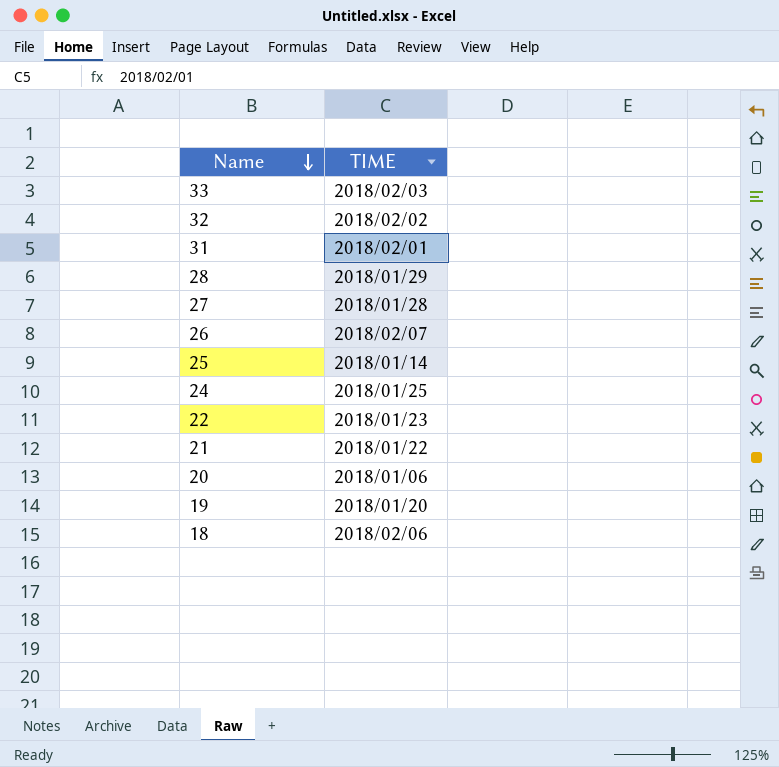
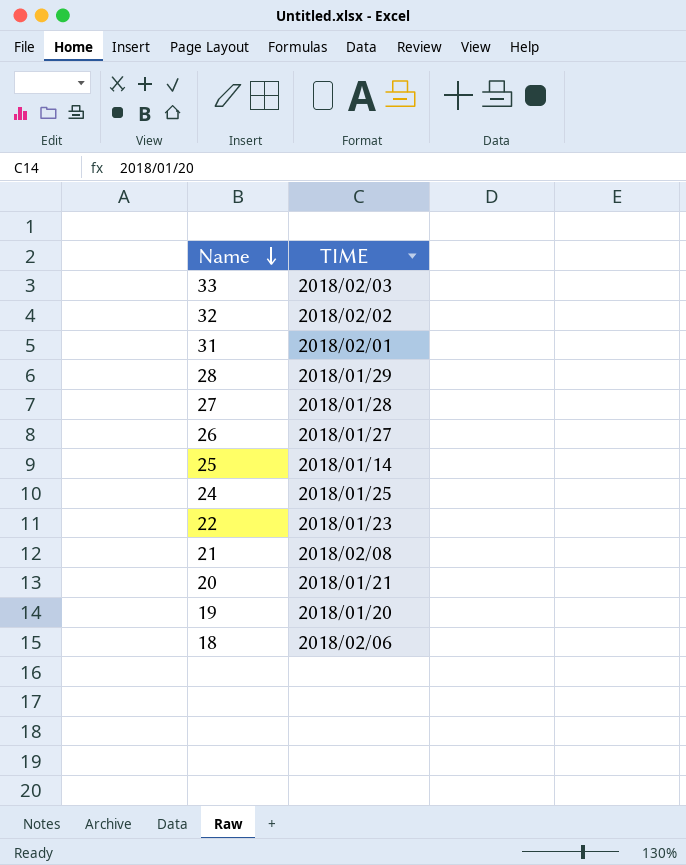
26 | TIME: 2018/02/07 -> 2018/01/27
21 | TIME: 2018/01/22 -> 2018/02/08
20 | TIME: 2018/01/06 -> 2018/01/21

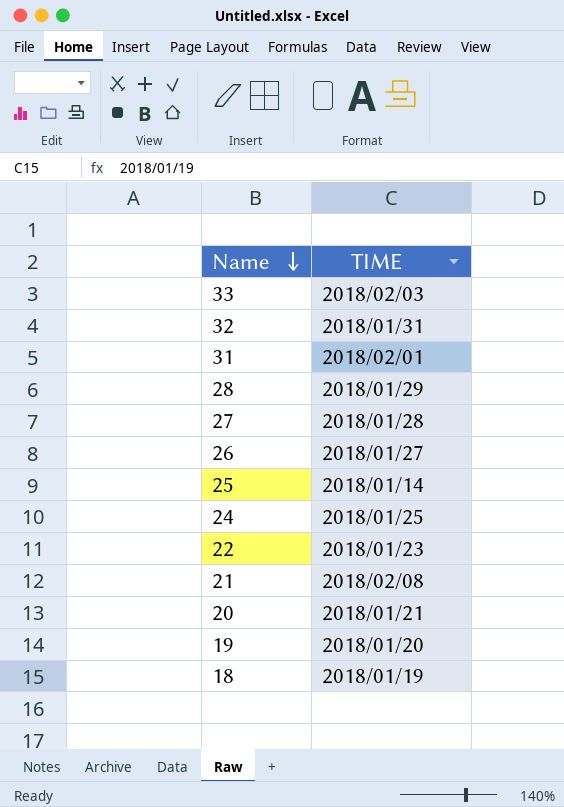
32 | TIME: 2018/02/02 -> 2018/01/31
18 | TIME: 2018/02/06 -> 2018/01/19

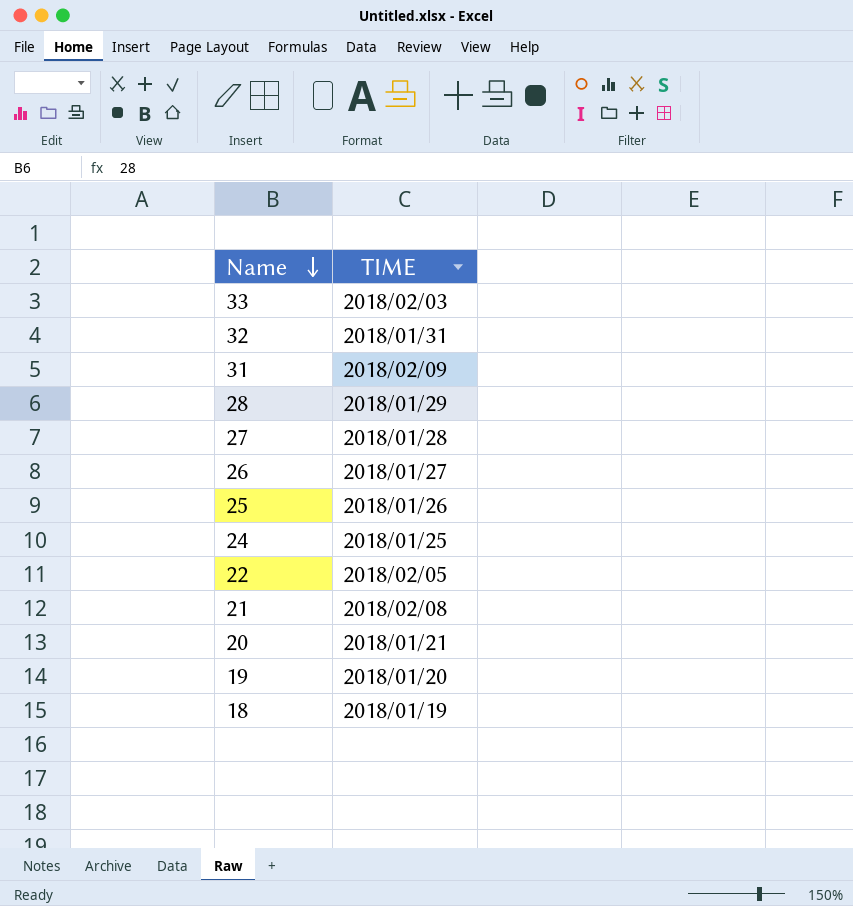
31 | TIME: 2018/02/01 -> 2018/02/09
25 | TIME: 2018/01/14 -> 2018/01/26
22 | TIME: 2018/01/23 -> 2018/02/05

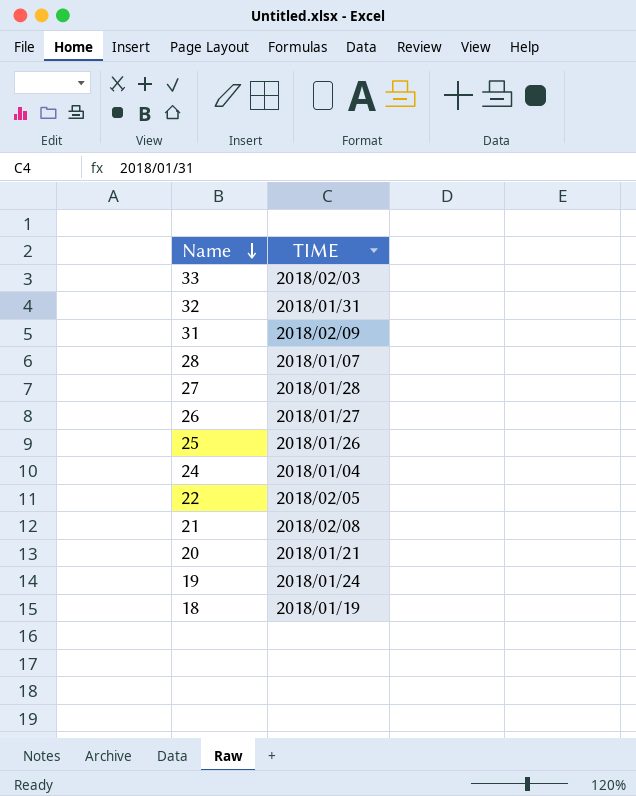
28 | TIME: 2018/01/29 -> 2018/01/07
24 | TIME: 2018/01/25 -> 2018/01/04
19 | TIME: 2018/01/20 -> 2018/01/24

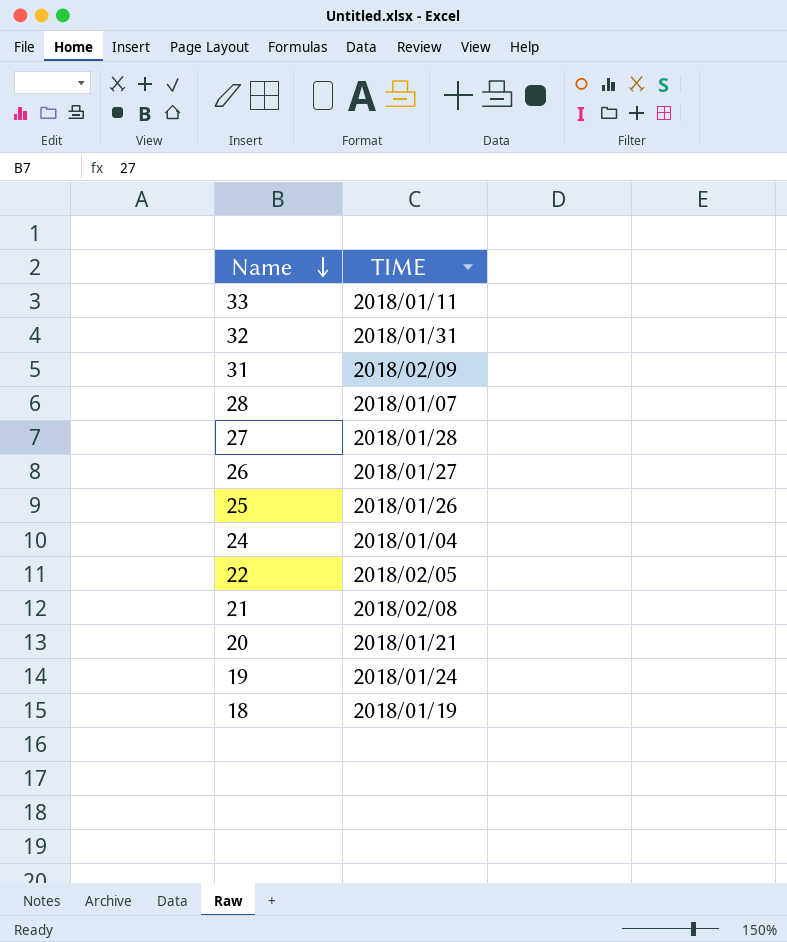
33 | TIME: 2018/02/03 -> 2018/01/11

